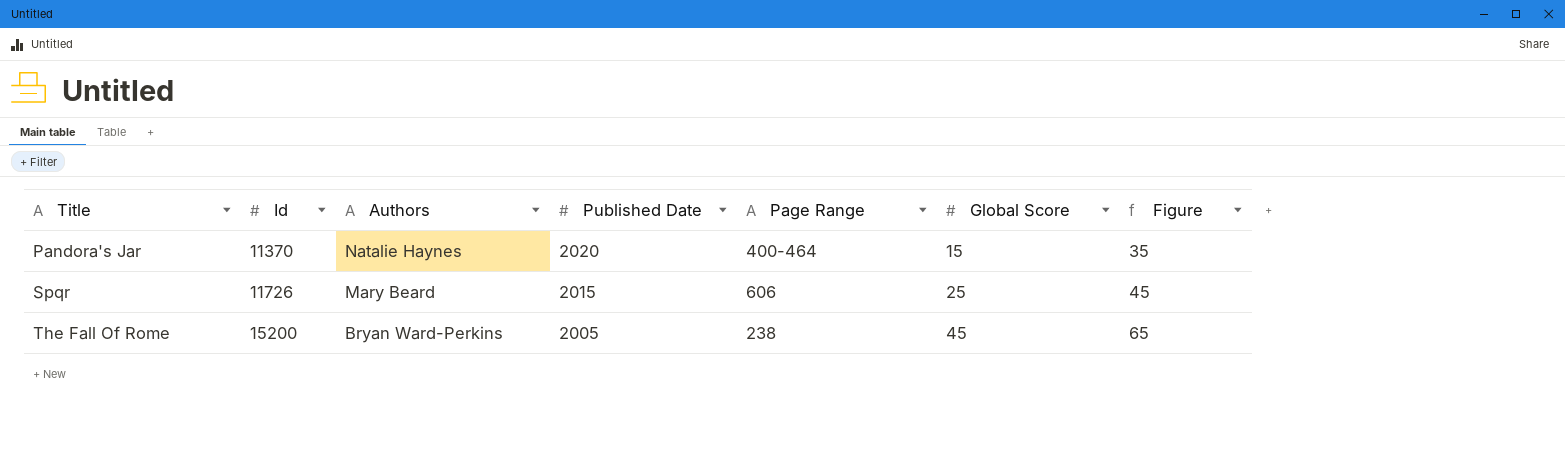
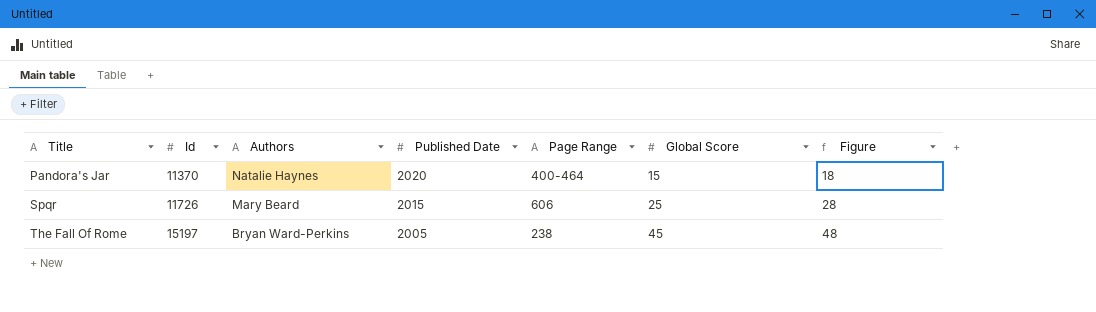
column Figure | formula: [Global Score] + 20 -> [Global Score] + 3
The Fall Of Rome | Id: 15200 -> 15197

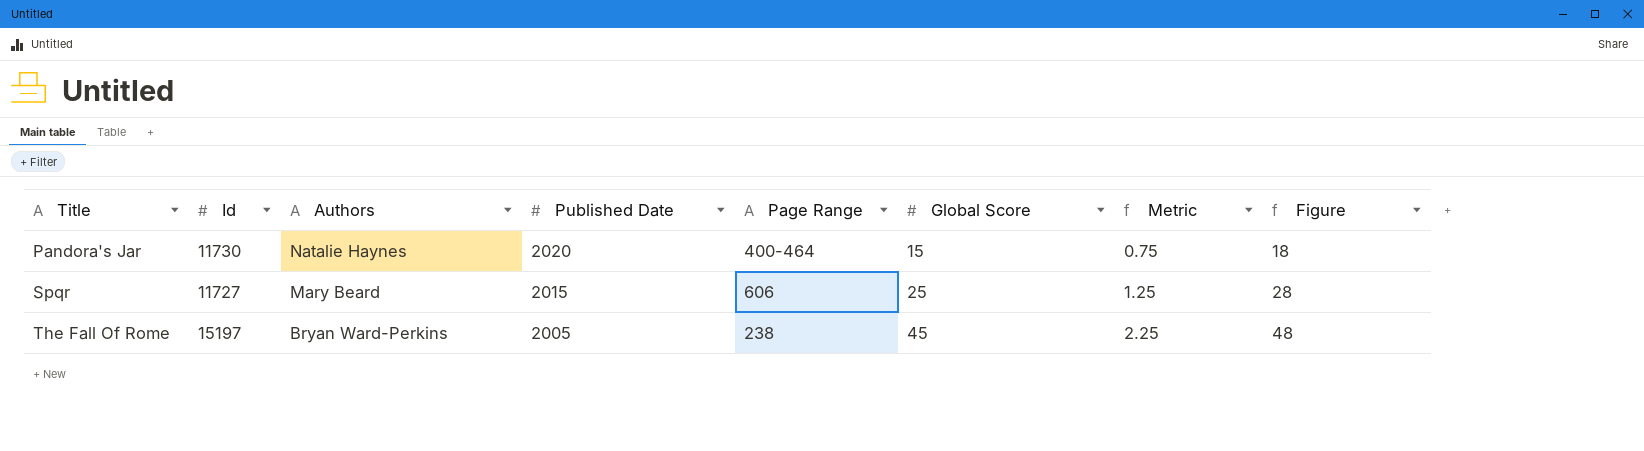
column Metric | formula: none -> [Global Score] * 0.05
Pandora's Jar | Id: 11370 -> 11730
Spqr | Id: 11726 -> 11727

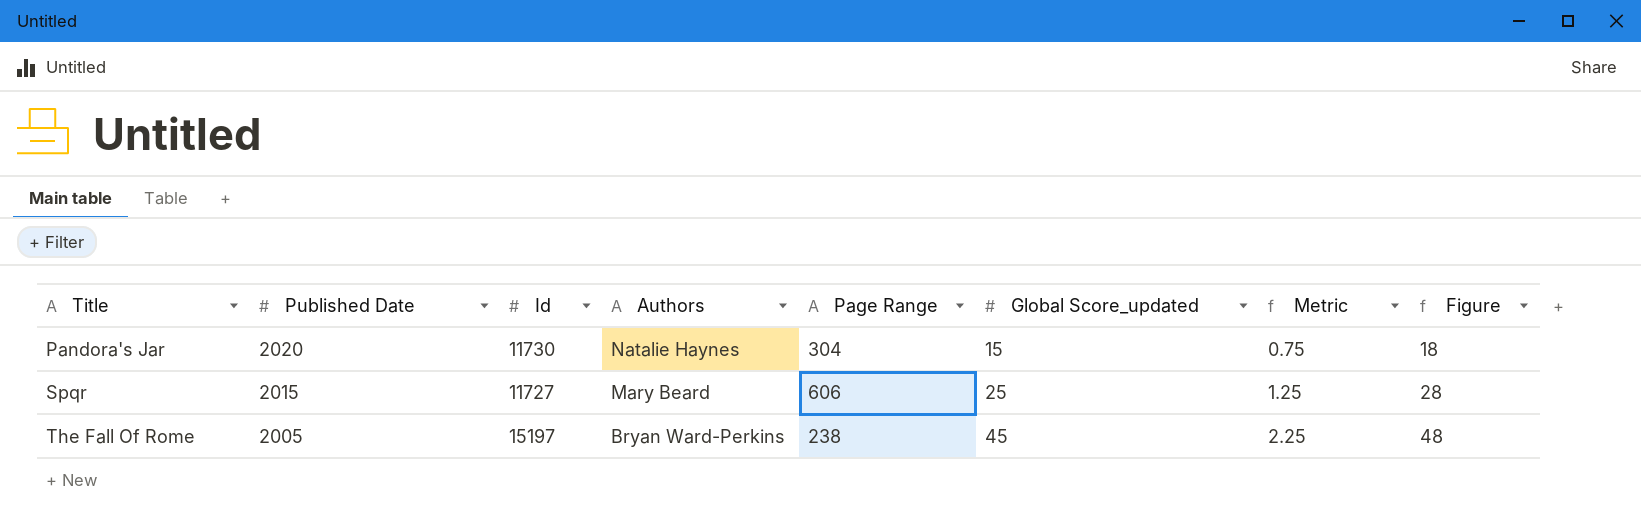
column Published Date | position: 4 -> 2
column name: Global Score -> Global Score_updated
Pandora's Jar | Page Range: 400-464 -> 304

